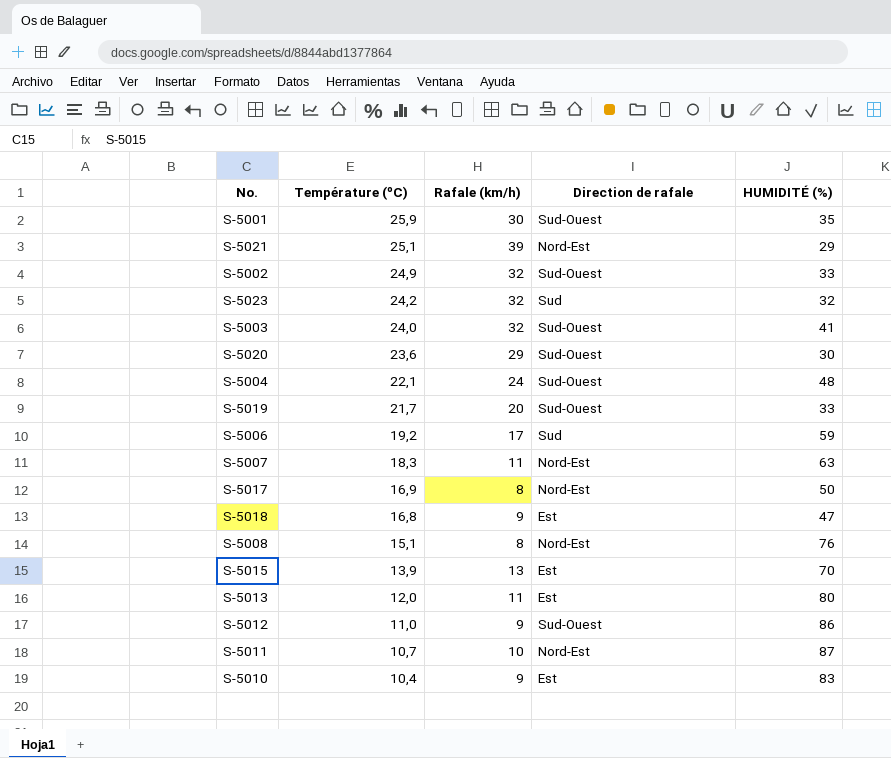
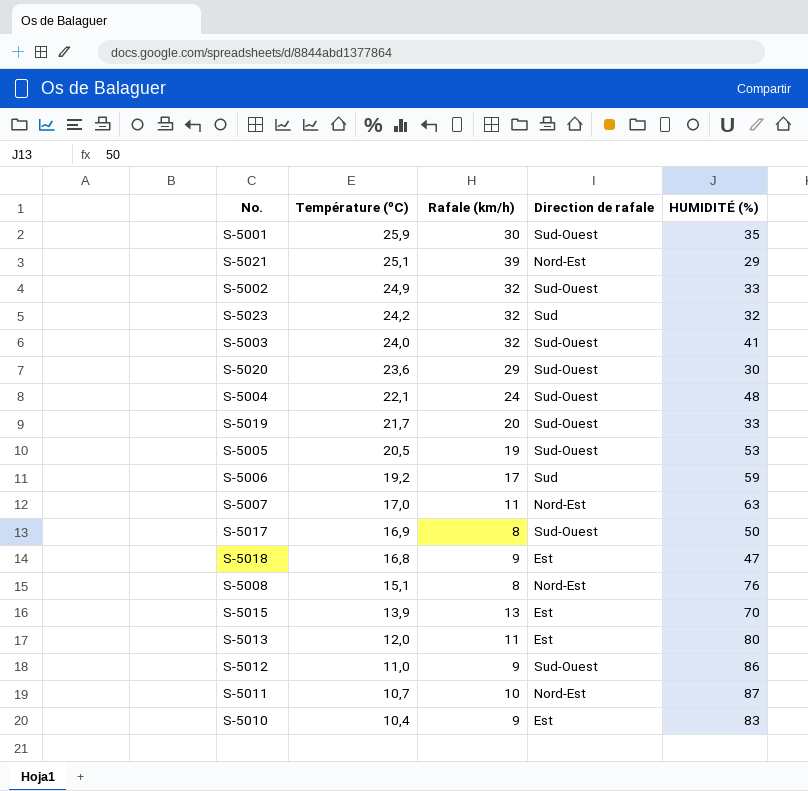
row S-5005: none -> 20,5 | 19 | Sud-Ouest | 53
S-5007 | Température (ºC): 18,3 -> 17,0
S-5017 | Direction de rafale: Nord-Est -> Sud-Ouest

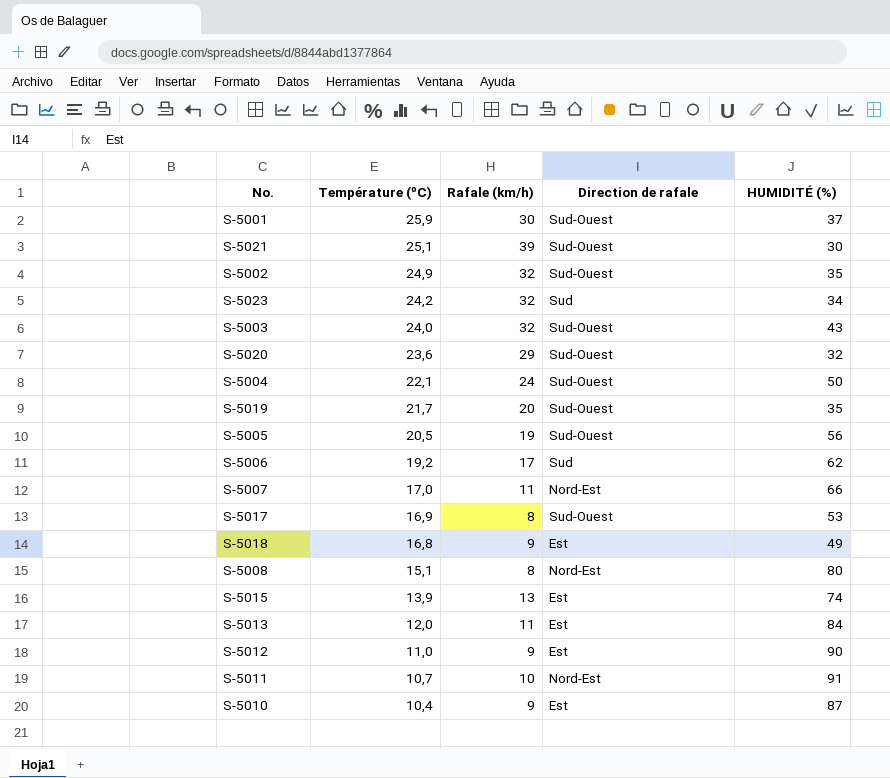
S-5001 | HUMIDITÉ (%): 35 -> 37
S-5021 | Direction de rafale: Nord-Est -> Sud-Ouest
S-5021 | HUMIDITÉ (%): 29 -> 30
S-5002 | HUMIDITÉ (%): 33 -> 35
S-5023 | HUMIDITÉ (%): 32 -> 34
S-5003 | HUMIDITÉ (%): 41 -> 43
S-5020 | HUMIDITÉ (%): 30 -> 32
S-5004 | HUMIDITÉ (%): 48 -> 50
S-5019 | HUMIDITÉ (%): 33 -> 35
S-5005 | HUMIDITÉ (%): 53 -> 56
S-5006 | HUMIDITÉ (%): 59 -> 62
S-5007 | HUMIDITÉ (%): 63 -> 66
S-5017 | HUMIDITÉ (%): 50 -> 53
S-5018 | HUMIDITÉ (%): 47 -> 49
S-5008 | HUMIDITÉ (%): 76 -> 80
S-5015 | HUMIDITÉ (%): 70 -> 74
S-5013 | HUMIDITÉ (%): 80 -> 84
S-5012 | Direction de rafale: Sud-Ouest -> Est
S-5012 | HUMIDITÉ (%): 86 -> 90
S-5011 | HUMIDITÉ (%): 87 -> 91
S-5010 | HUMIDITÉ (%): 83 -> 87

